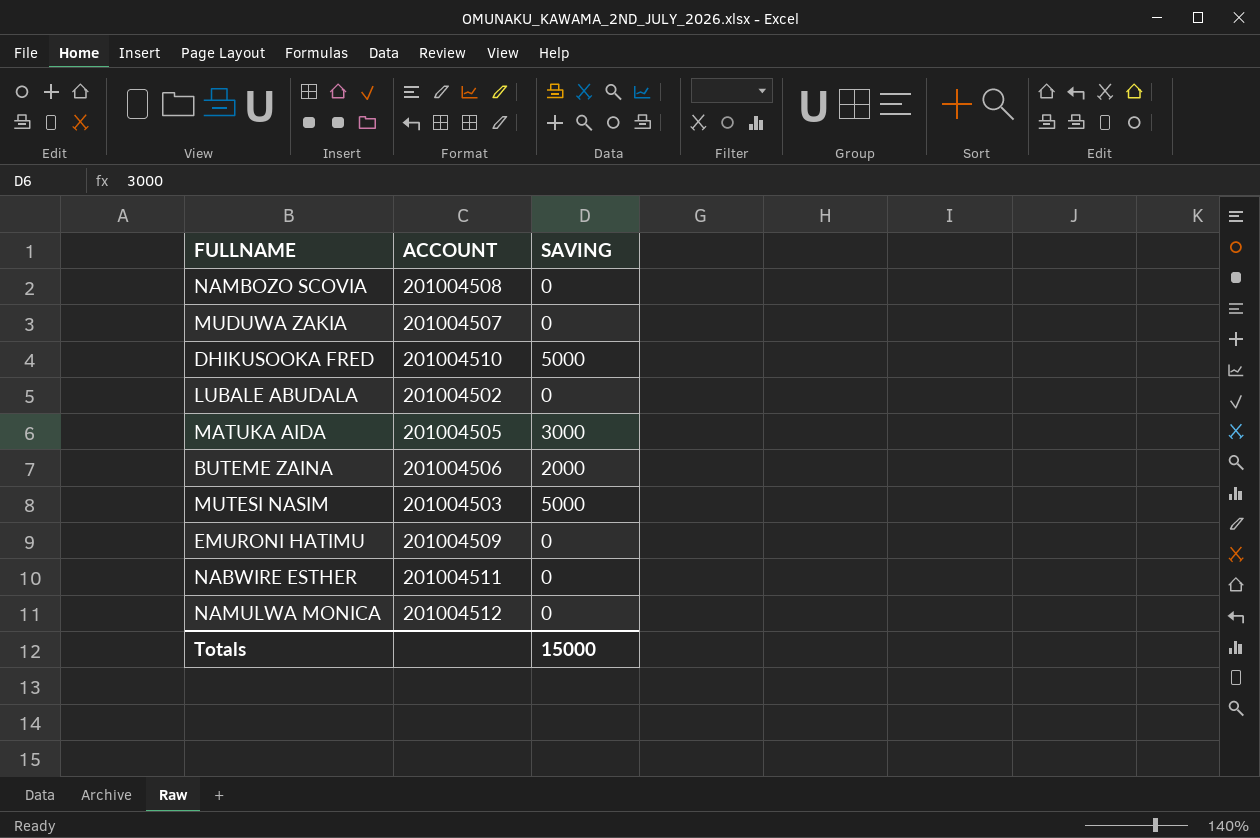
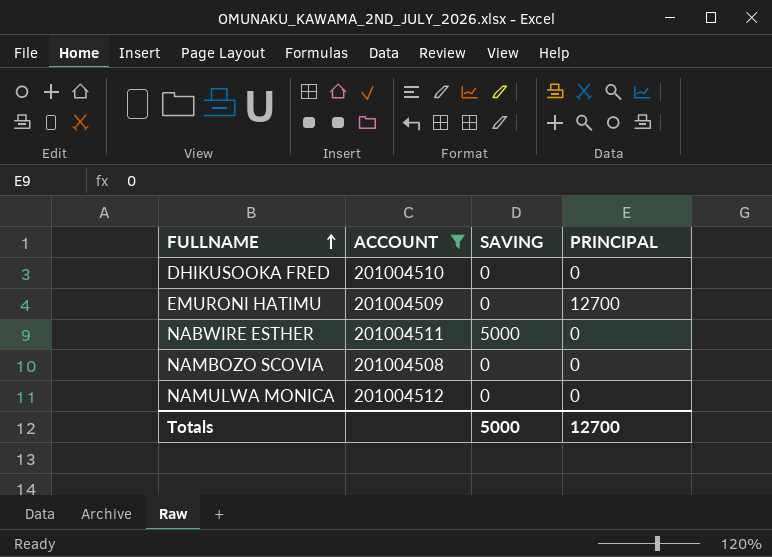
filter: none -> ACCOUNT >= 201004508
row order: none -> FULLNAME ascending
column PRINCIPAL | position: none -> 4
DHIKUSOOKA FRED | SAVING: 5000 -> 0
NABWIRE ESTHER | SAVING: 0 -> 5000
Totals | SAVING: 15000 -> 5000

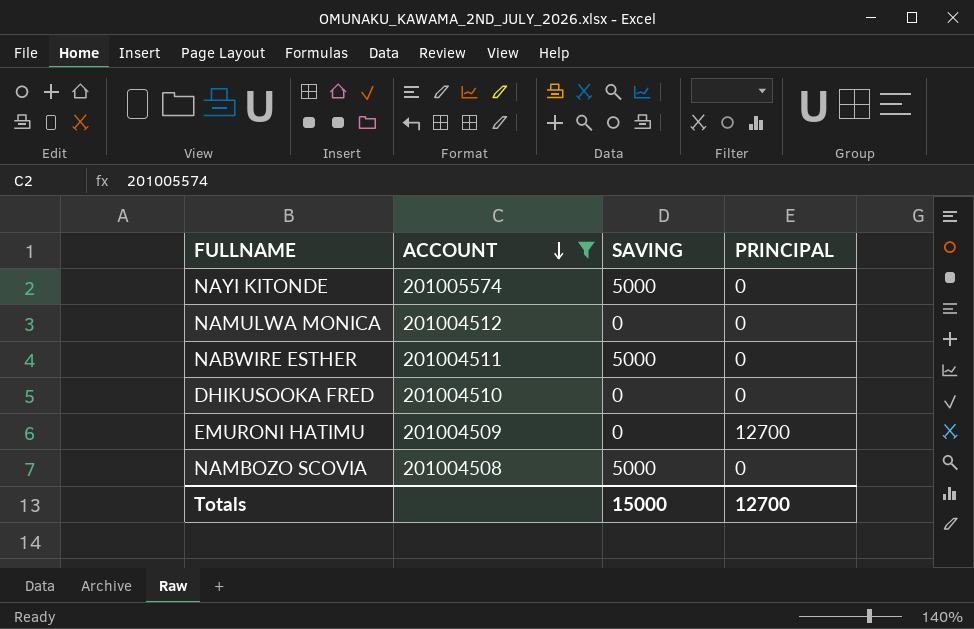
row order: FULLNAME ascending -> ACCOUNT descending
row NAYI KITONDE: none -> 201005574 | 5000 | 0
NAMBOZO SCOVIA | SAVING: 0 -> 5000
Totals | SAVING: 5000 -> 15000

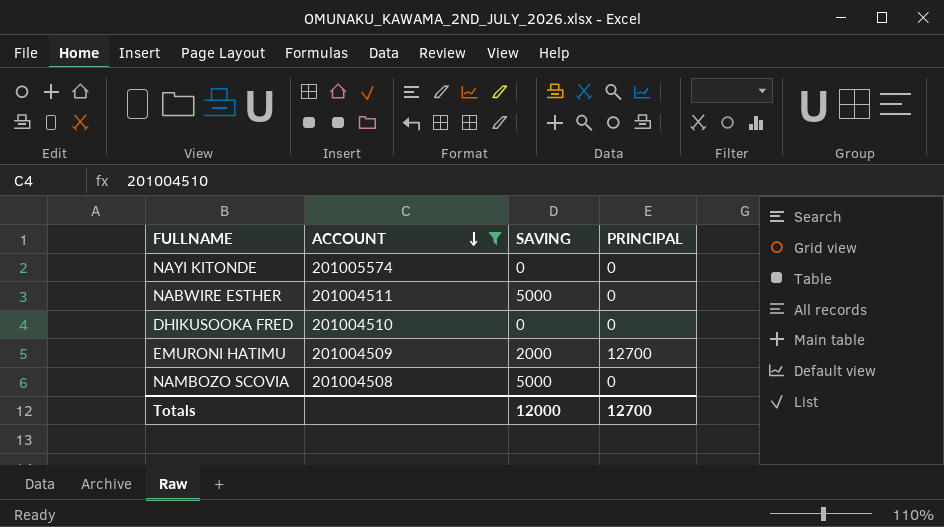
row NAMULWA MONICA: 201004512 | 0 | 0 -> none
NAYI KITONDE | SAVING: 5000 -> 0
EMURONI HATIMU | SAVING: 0 -> 2000
Totals | SAVING: 15000 -> 12000

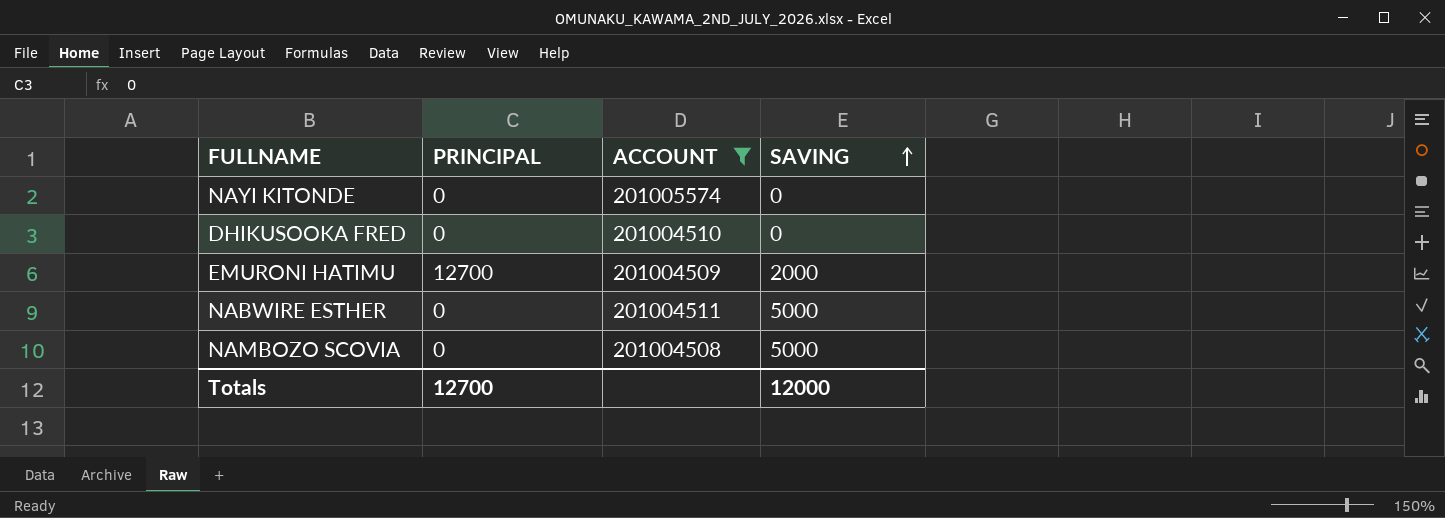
row order: ACCOUNT descending -> SAVING ascending
column PRINCIPAL | position: 4 -> 2

